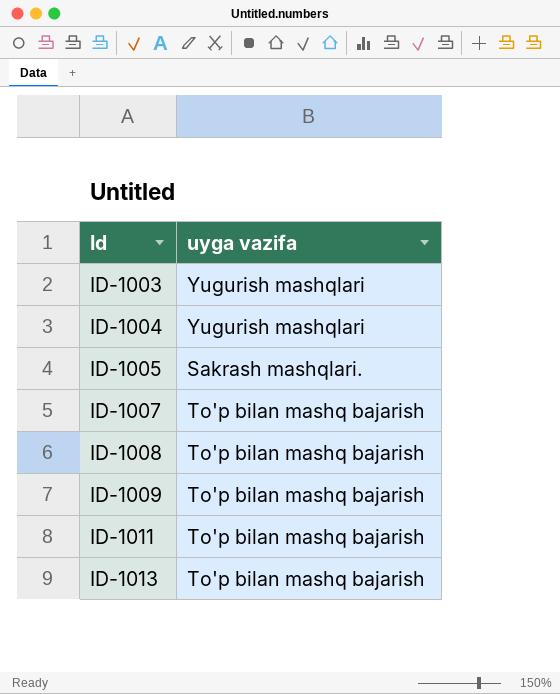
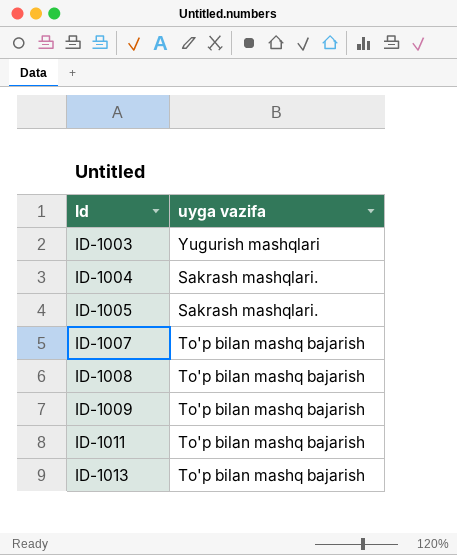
ID-1004 | uyga vazifa: Yugurish mashqlari -> Sakrash mashqlari.

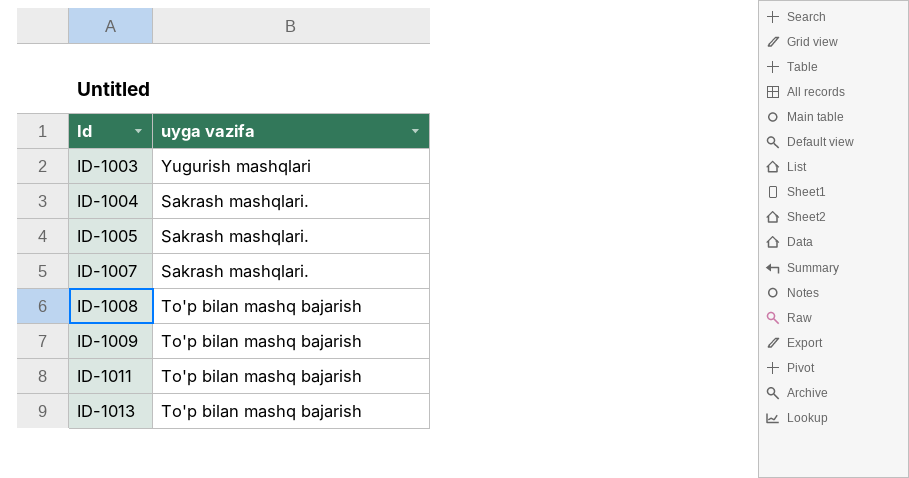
ID-1007 | uyga vazifa: To'p bilan mashq bajarish -> Sakrash mashqlari.

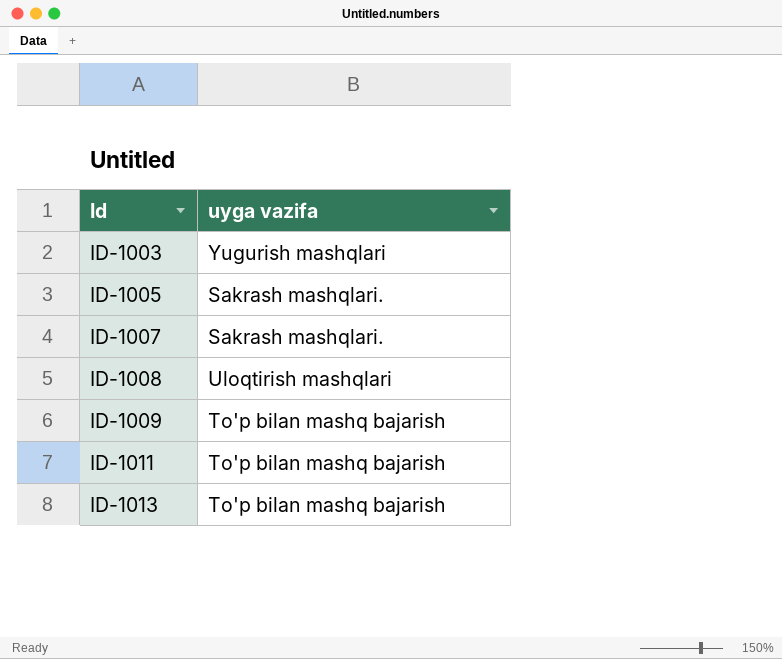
row ID-1004: Sakrash mashqlari. -> none
ID-1008 | uyga vazifa: To'p bilan mashq bajarish -> Uloqtirish mashqlari

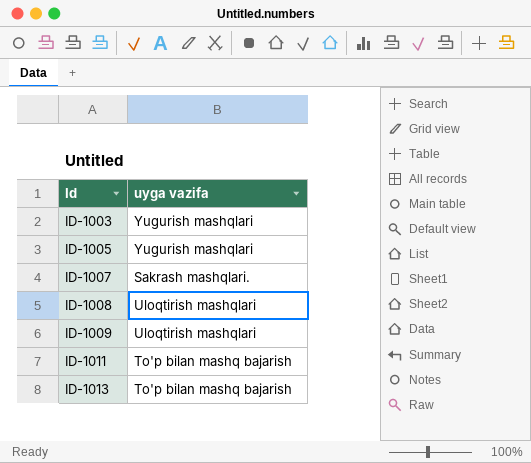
ID-1005 | uyga vazifa: Sakrash mashqlari. -> Yugurish mashqlari
ID-1009 | uyga vazifa: To'p bilan mashq bajarish -> Uloqtirish mashqlari

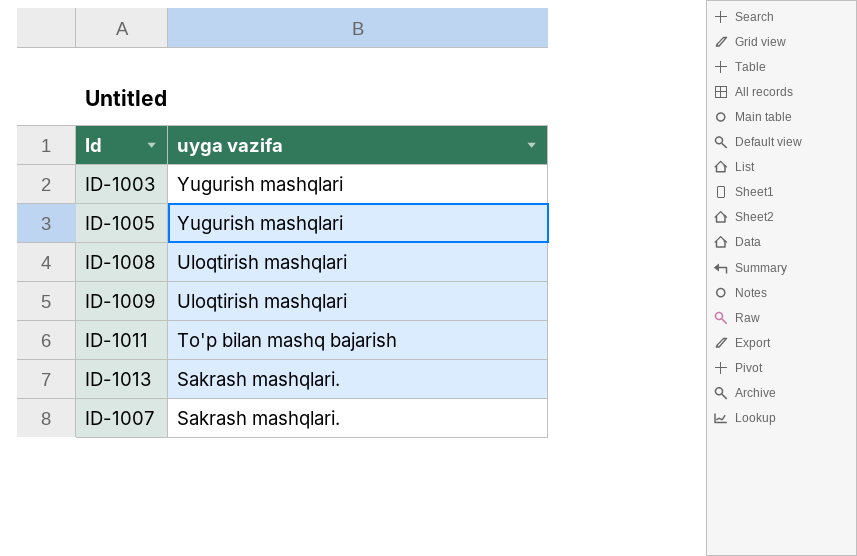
row order: Id ascending -> uyga vazifa descending
ID-1013 | uyga vazifa: To'p bilan mashq bajarish -> Sakrash mashqlari.

